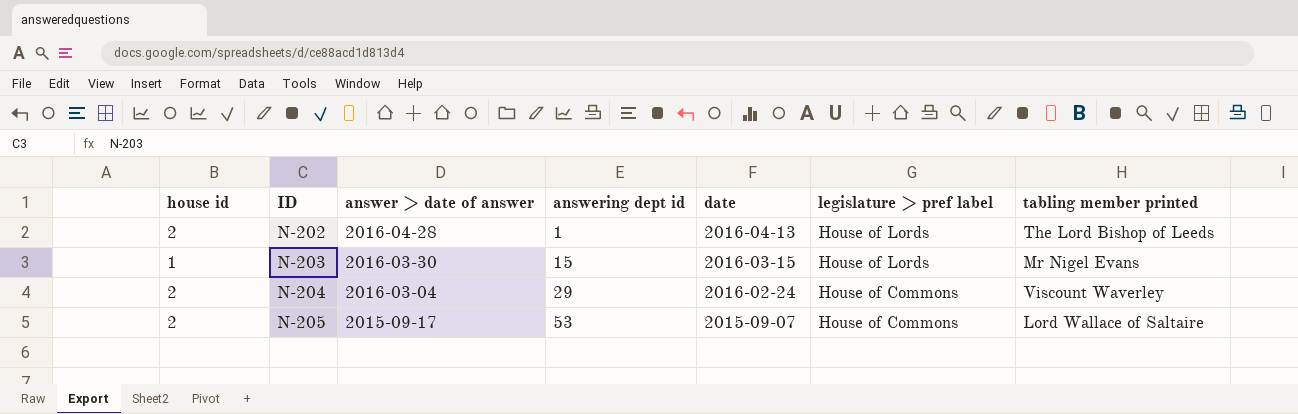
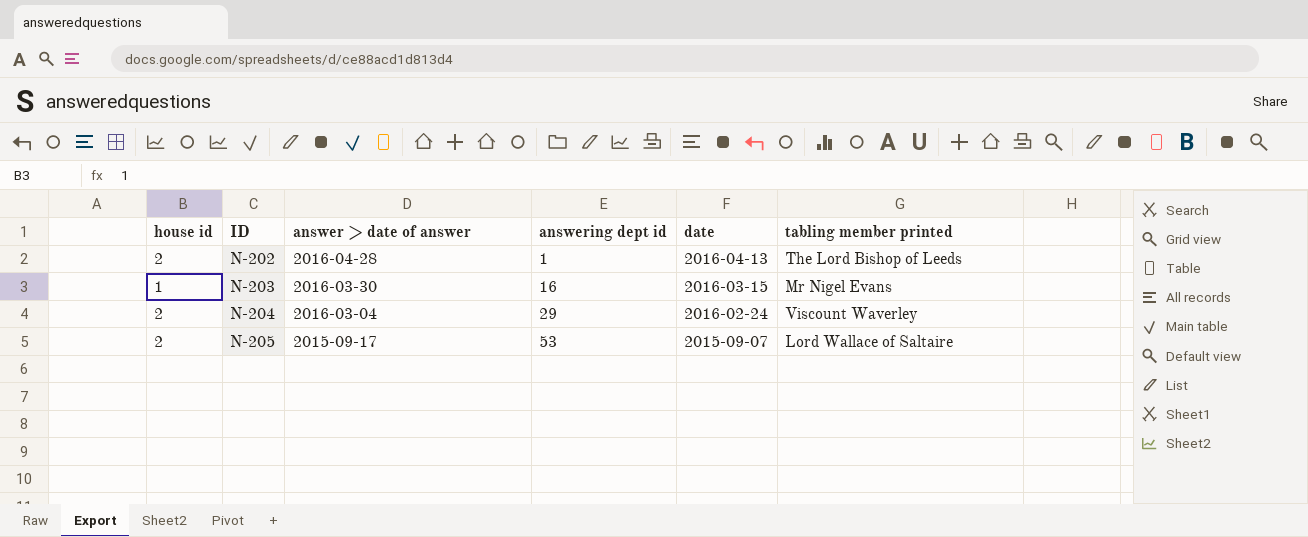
column legislature > pref label | position: 6 -> none
N-203 | answering dept id: 15 -> 16

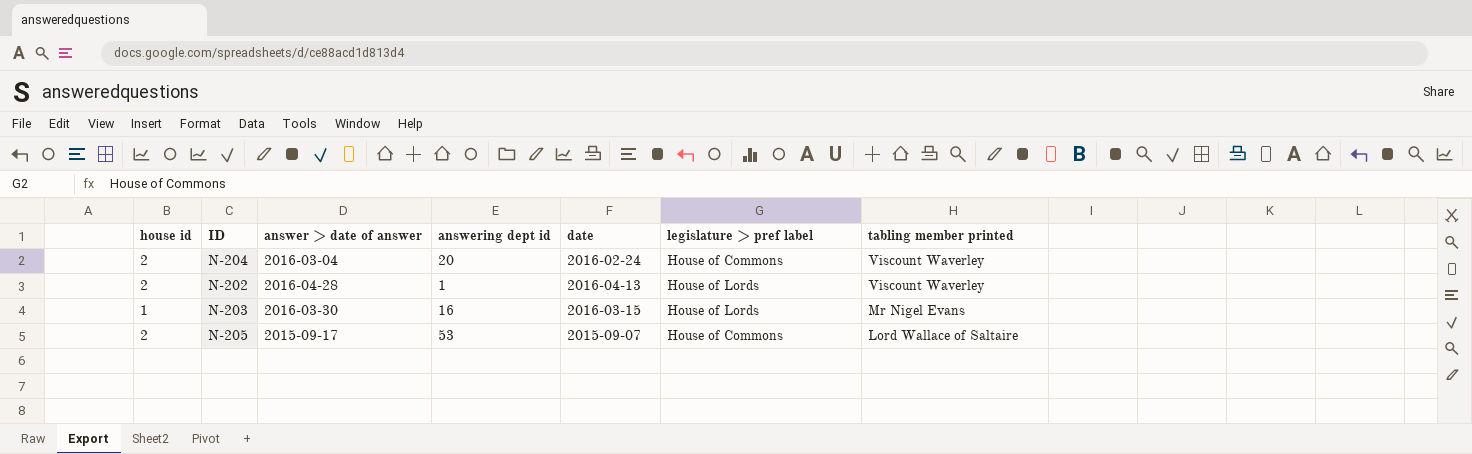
row order: ID ascending -> tabling member printed descending
column legislature > pref label | position: none -> 6
N-204 | answering dept id: 29 -> 20
N-202 | tabling member printed: The Lord Bishop of Leeds -> Viscount Waverley

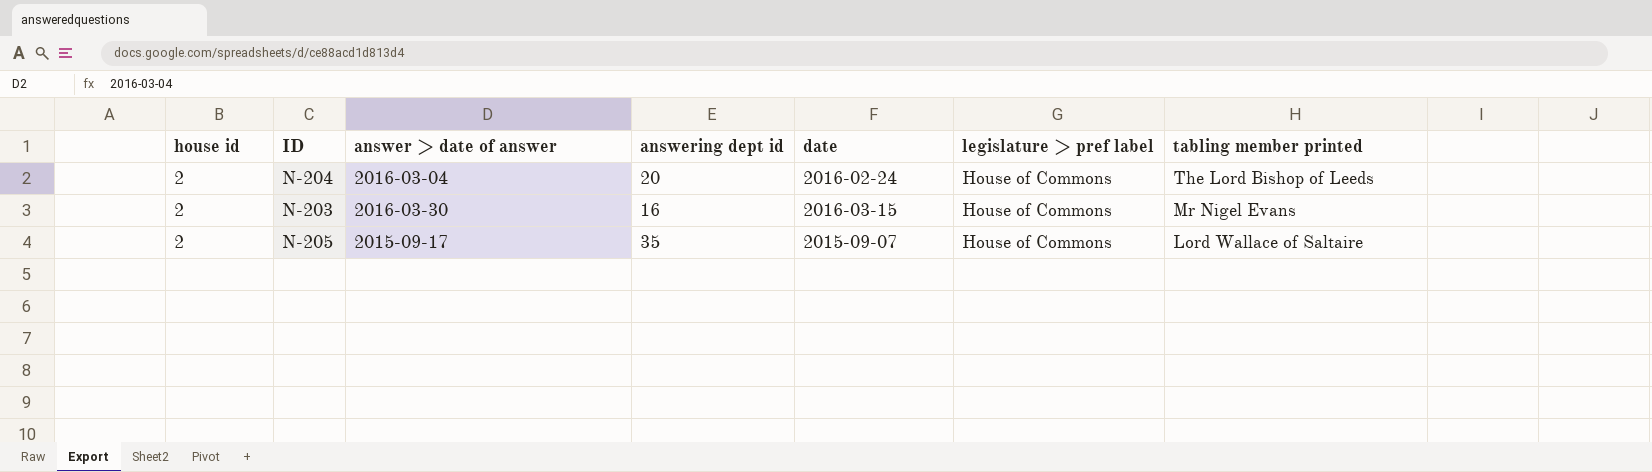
row N-202: 2 | 2016-04-28 | 1 | 2016-04-13 | House of Lords | Viscount Waverley -> none
N-204 | tabling member printed: Viscount Waverley -> The Lord Bishop of Leeds
N-203 | house id: 1 -> 2
N-203 | legislature > pref label: House of Lords -> House of Commons
N-205 | answering dept id: 53 -> 35

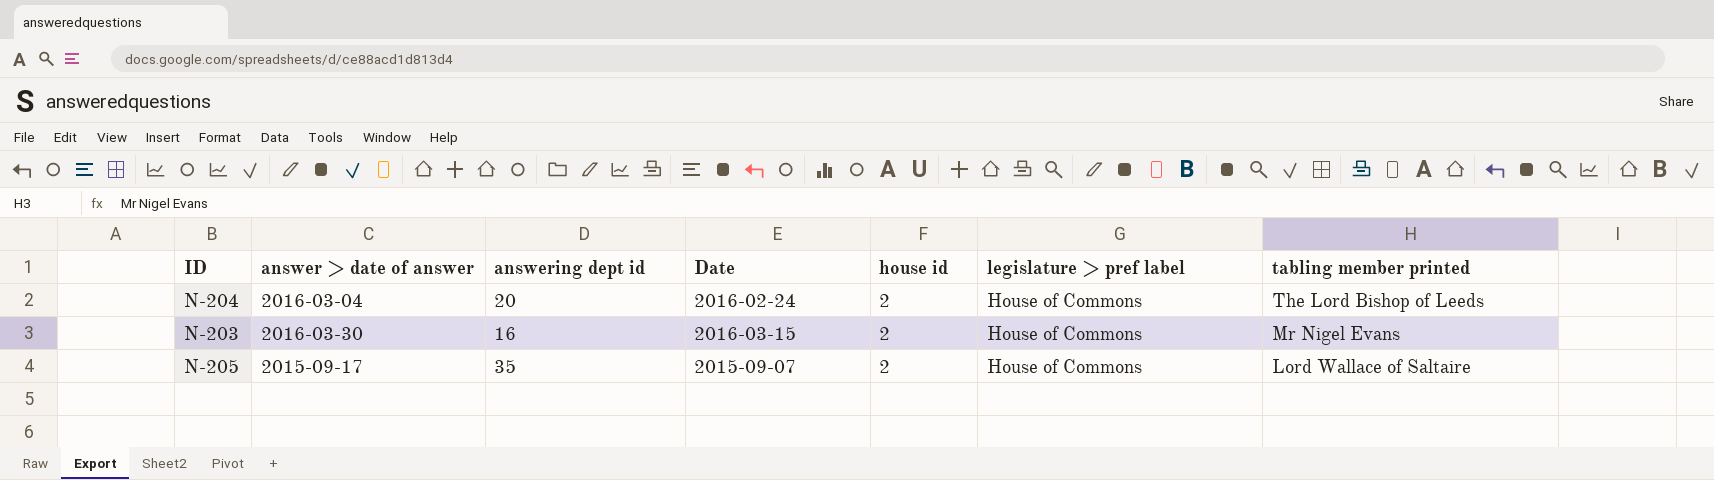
column name: date -> Date
column house id | position: 1 -> 5

